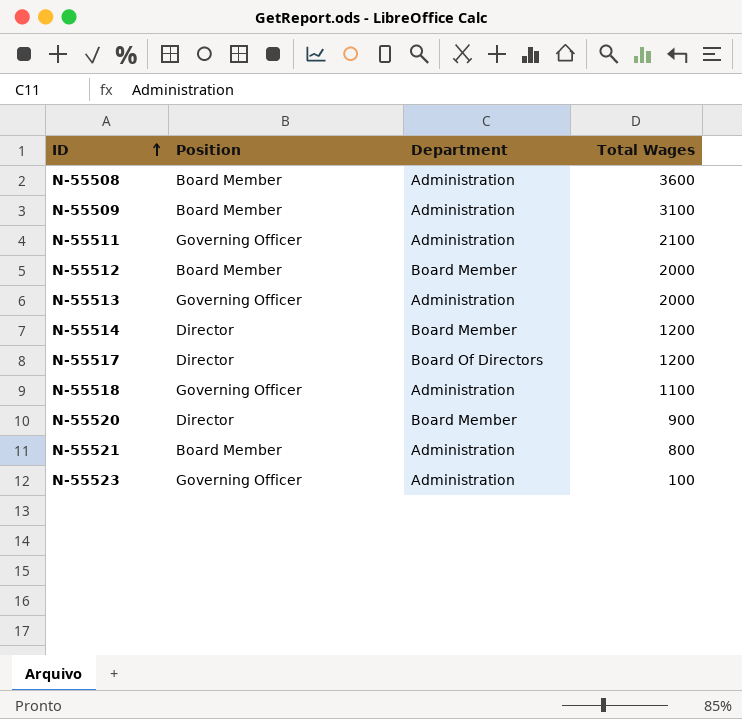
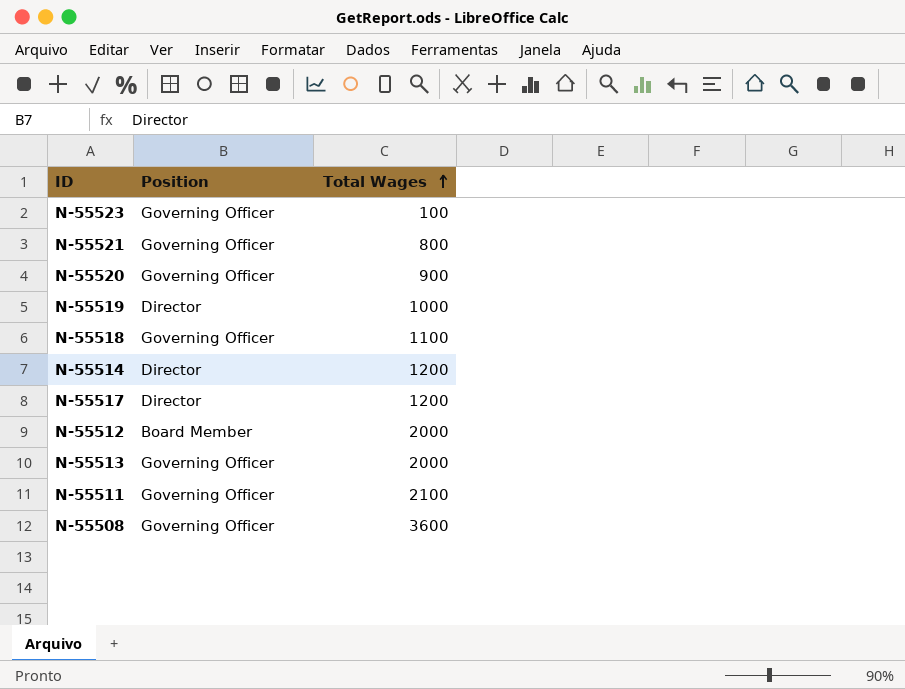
row order: ID ascending -> Total Wages ascending
column Department | position: 3 -> none
row N-55509: Board Member | Administration | 3100 -> none
N-55521 | Position: Board Member -> Governing Officer
N-55520 | Position: Director -> Governing Officer
row N-55519: none -> Director | 1000
N-55508 | Position: Board Member -> Governing Officer

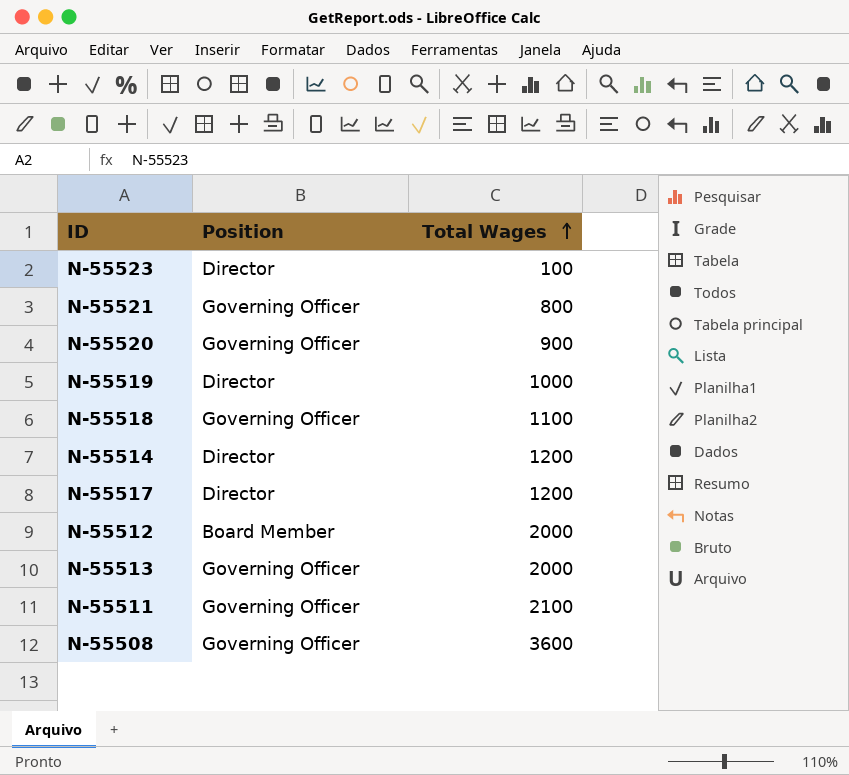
N-55523 | Position: Governing Officer -> Director

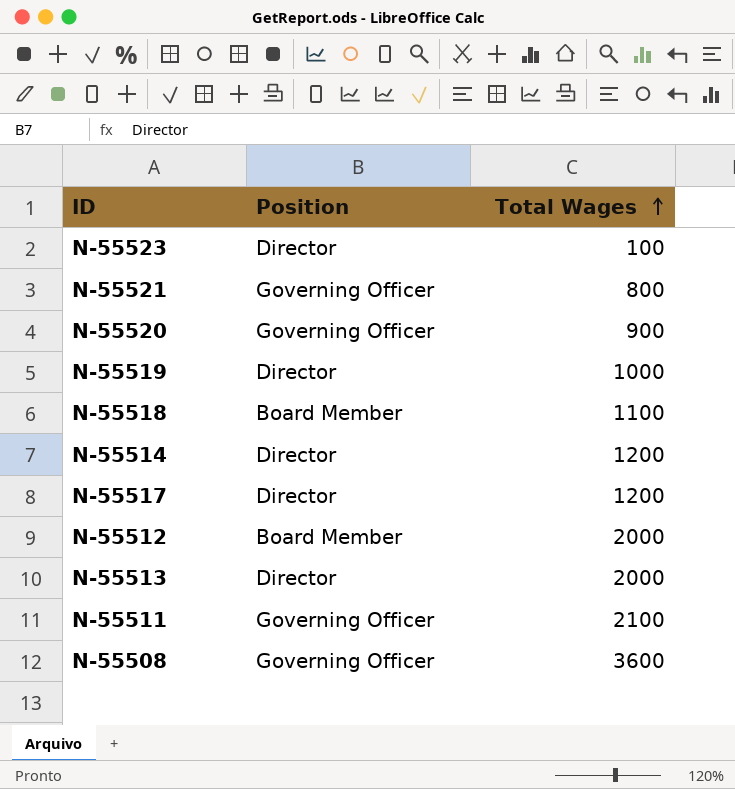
N-55518 | Position: Governing Officer -> Board Member
N-55513 | Position: Governing Officer -> Director

